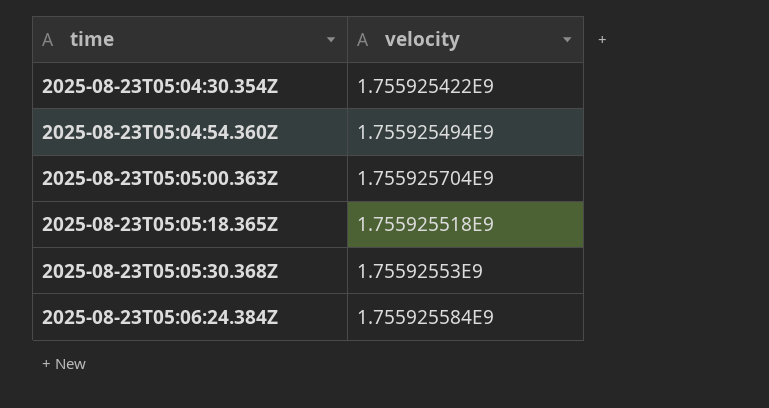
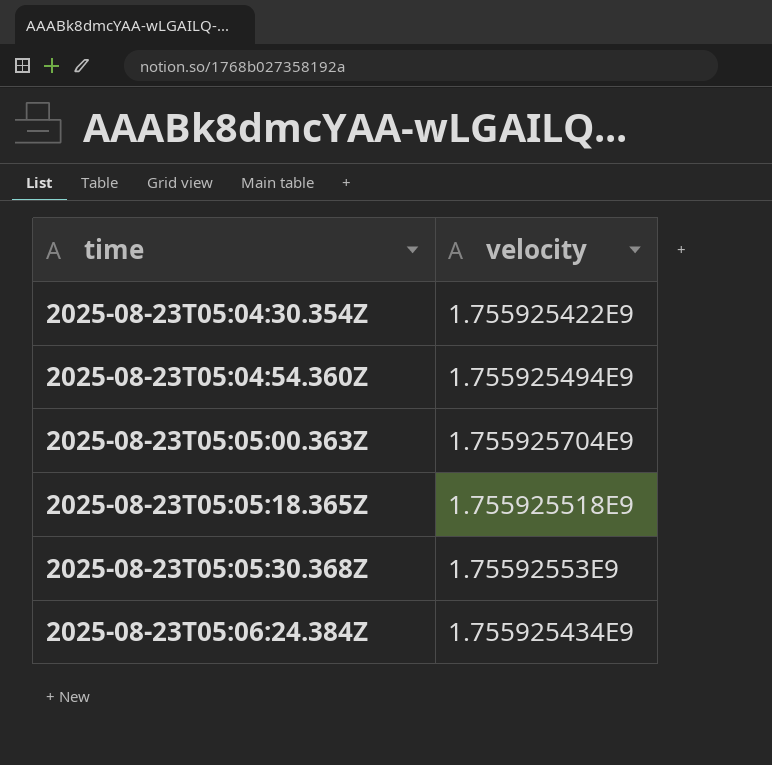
2025-08-23T05:06:24.384Z | velocity: 1.755925584E9 -> 1.755925434E9

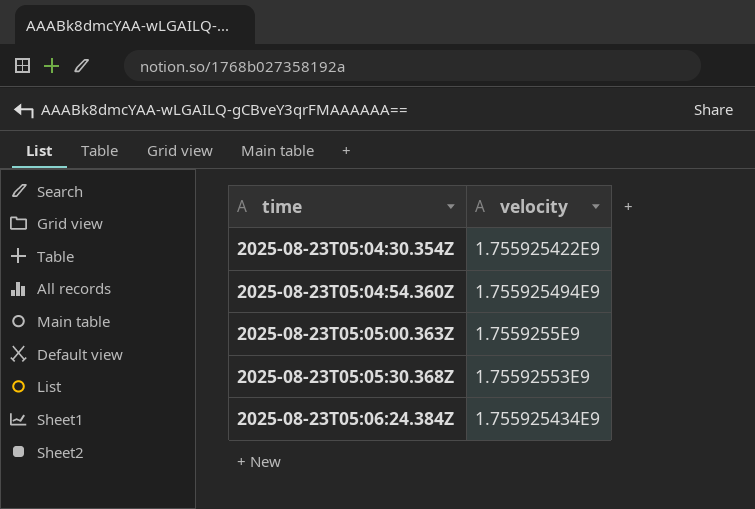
row 2025-08-23T05:05:18.365Z: 1.755925518E9 -> none
2025-08-23T05:05:00.363Z | velocity: 1.755925704E9 -> 1.7559255E9

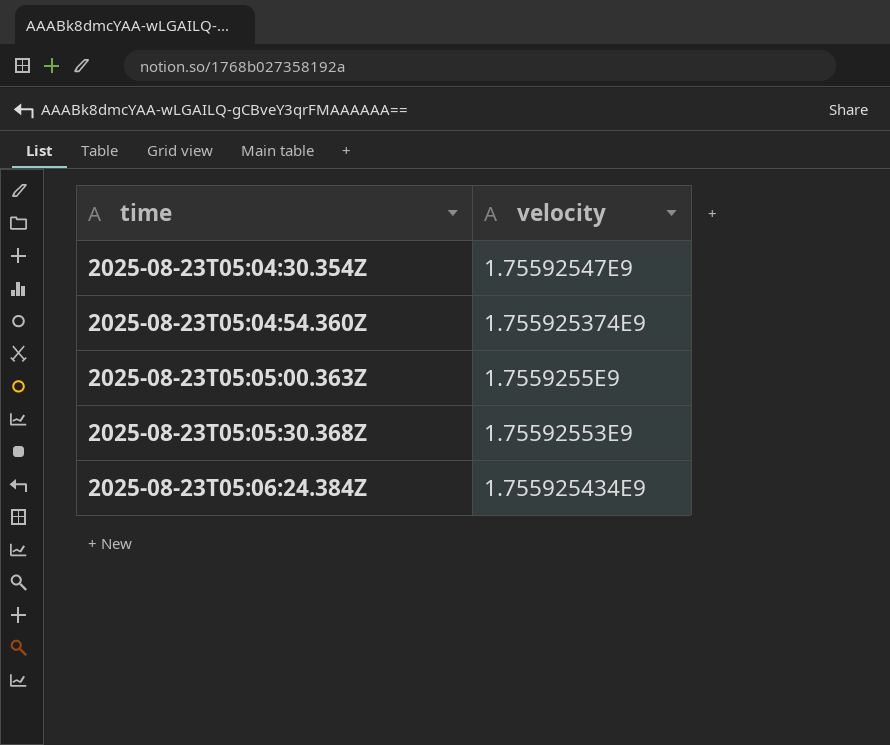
2025-08-23T05:04:30.354Z | velocity: 1.755925422E9 -> 1.75592547E9
2025-08-23T05:04:54.360Z | velocity: 1.755925494E9 -> 1.755925374E9

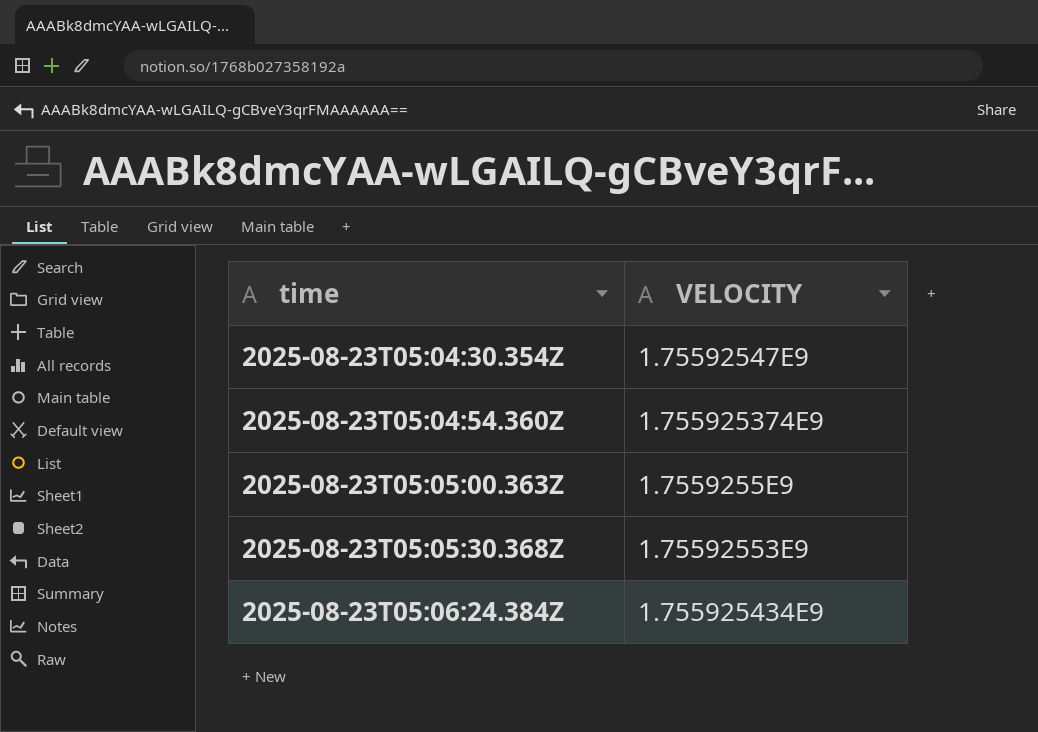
column name: velocity -> VELOCITY

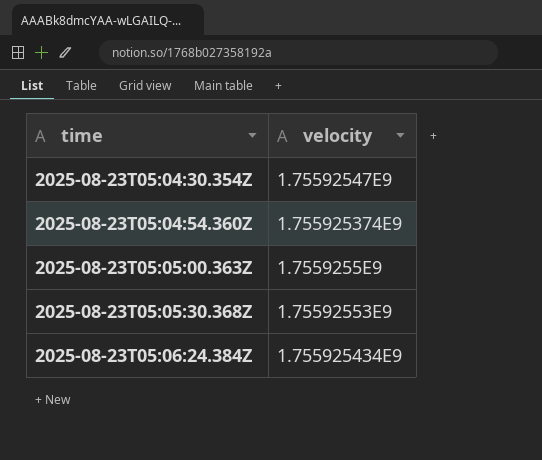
column name: VELOCITY -> velocity

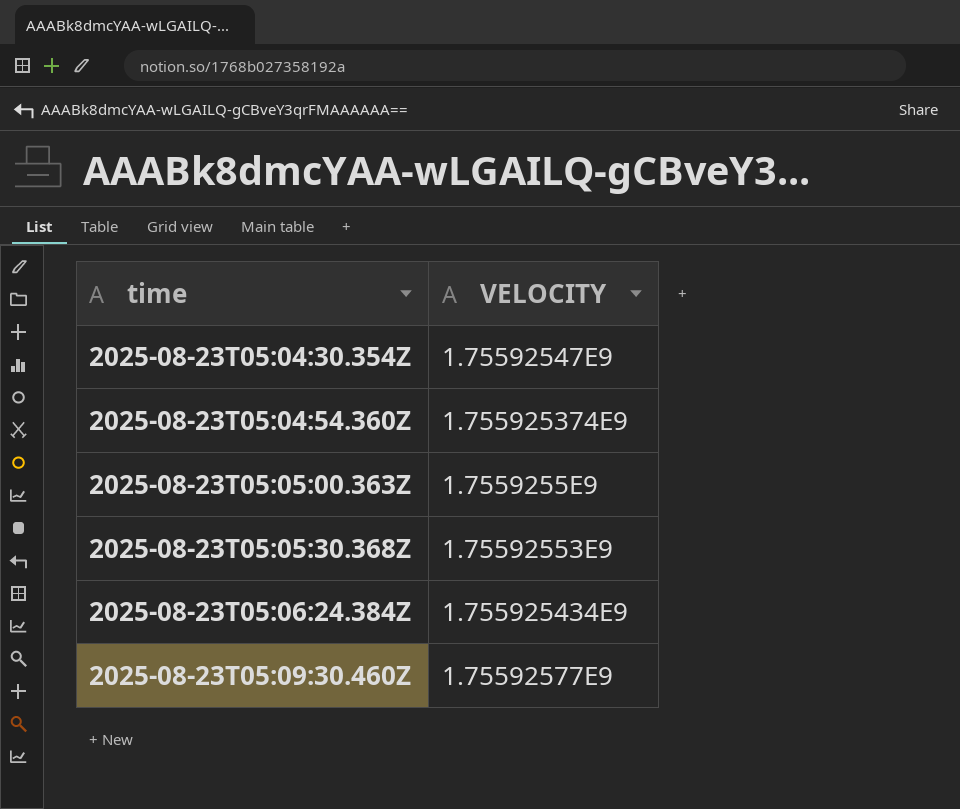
column name: velocity -> VELOCITY
row 2025-08-23T05:09:30.460Z: none -> 1.75592577E9

